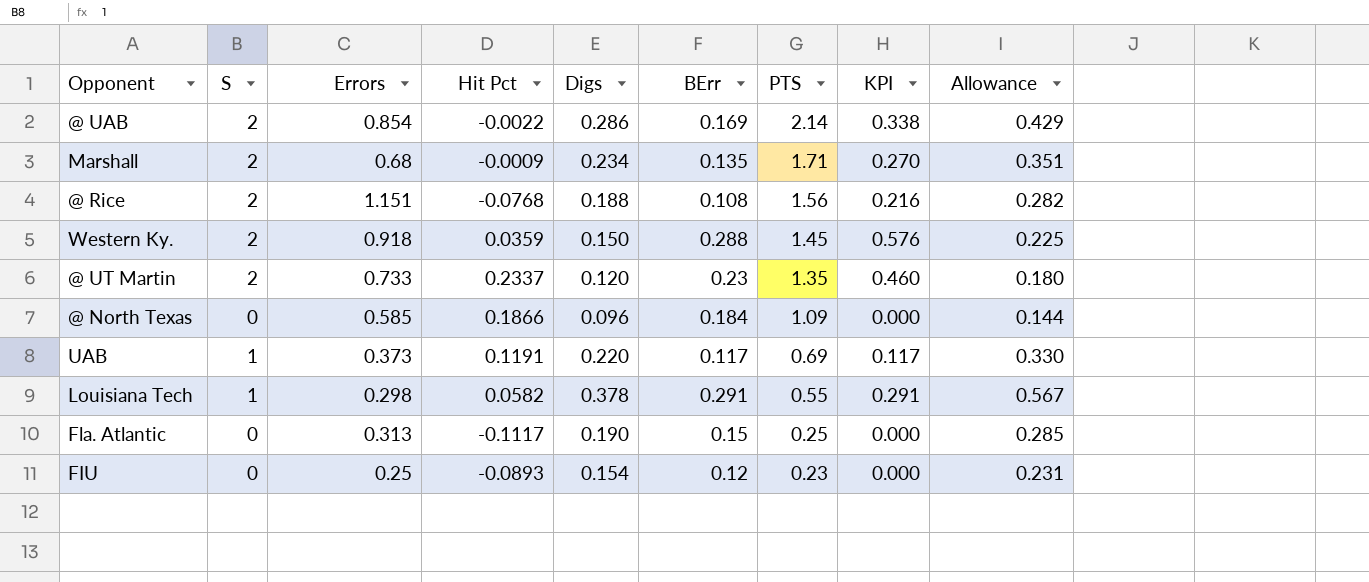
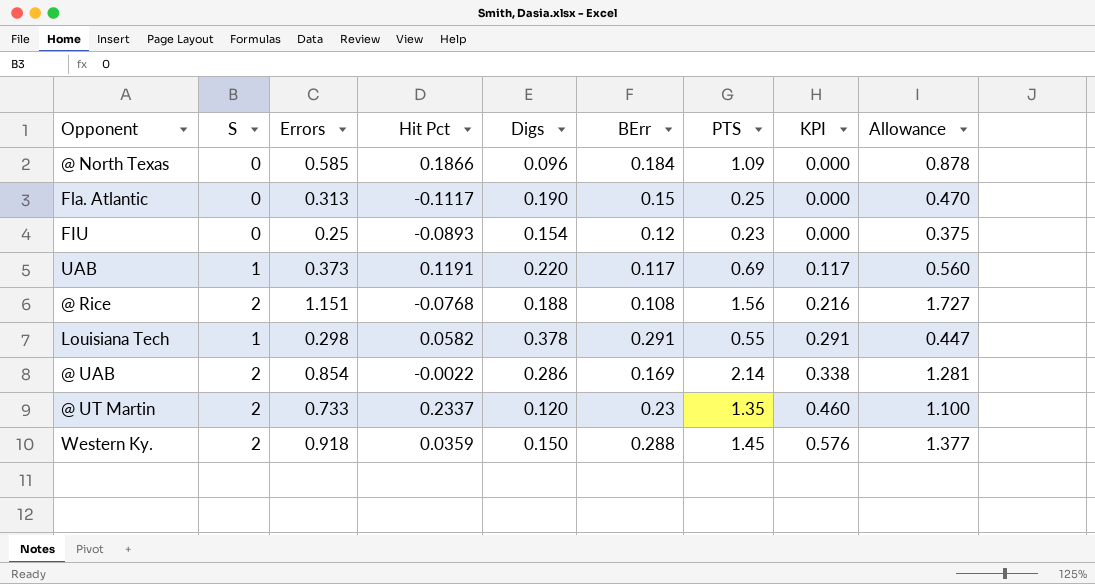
row order: PTS descending -> KPI ascending
column Allowance | formula: [Digs] * 1.5 -> [Errors] * 1.5
row Marshall: 2 | 0.68 | -0.0009 | 0.234 | 0.135 | 1.71 | 0.270 | 0.351 -> none

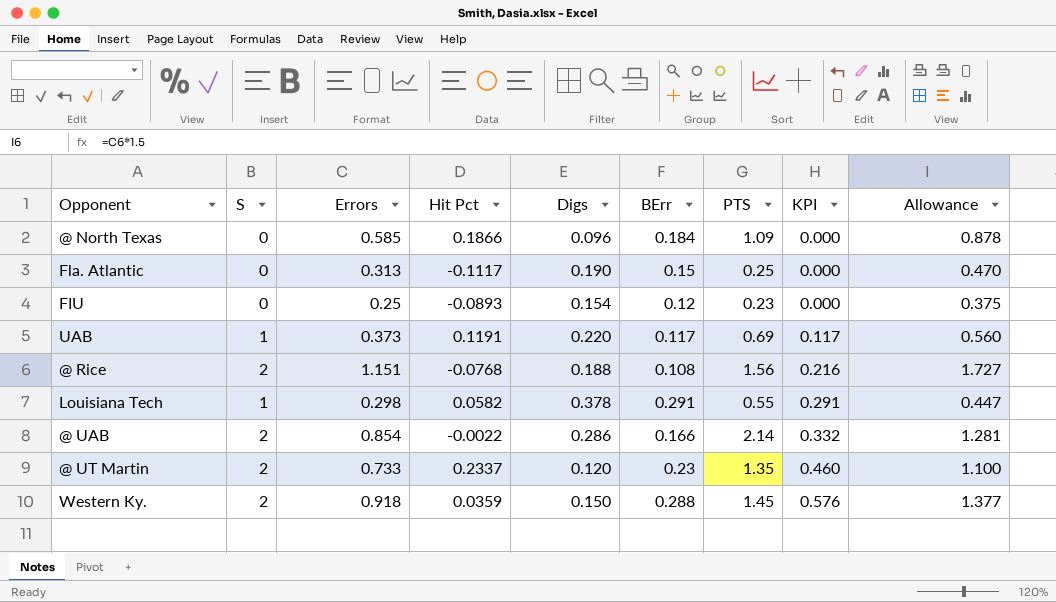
@ UAB | BErr: 0.169 -> 0.166
@ UAB | KPI: 0.338 -> 0.332

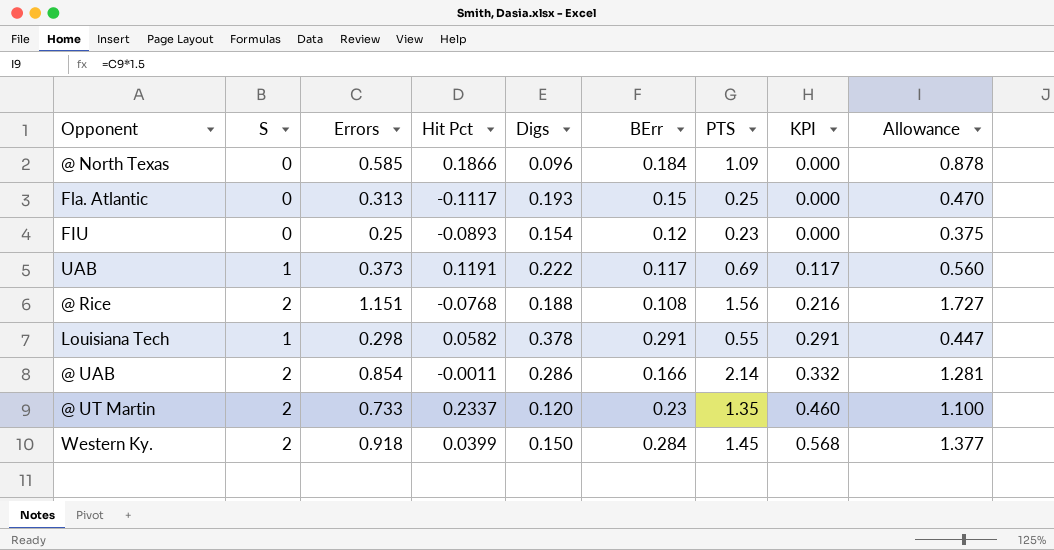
Fla. Atlantic | Digs: 0.190 -> 0.193
UAB | Digs: 0.220 -> 0.222
@ UAB | Hit Pct: -0.0022 -> -0.0011
Western Ky. | Hit Pct: 0.0359 -> 0.0399
Western Ky. | BErr: 0.288 -> 0.284
Western Ky. | KPI: 0.576 -> 0.568

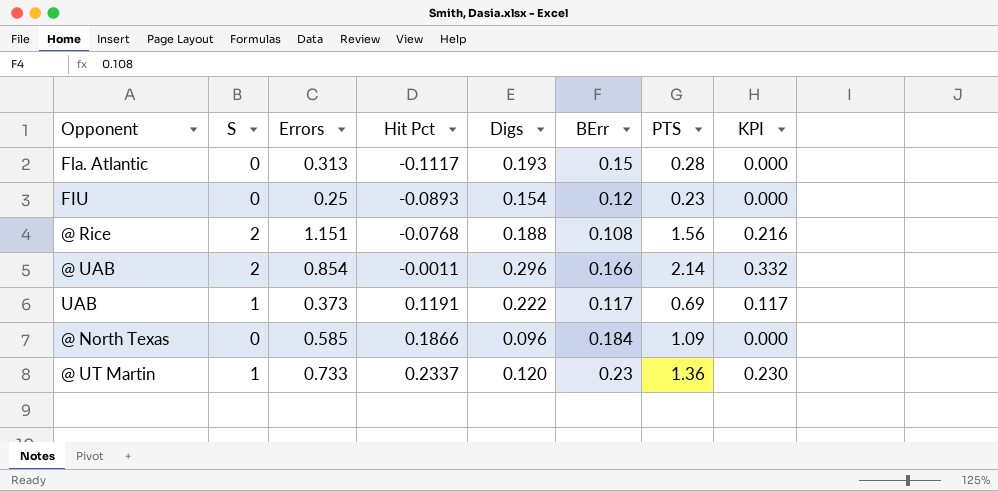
row order: KPI ascending -> Hit Pct ascending
column Allowance | formula: [Errors] * 1.5 -> none
row Louisiana Tech: 1 | 0.298 | 0.0582 | 0.378 | 0.291 | 0.55 | 0.291 | 0.447 -> none
row Western Ky.: 2 | 0.918 | 0.0399 | 0.150 | 0.284 | 1.45 | 0.568 | 1.377 -> none
Fla. Atlantic | PTS: 0.25 -> 0.28
@ UAB | Digs: 0.286 -> 0.296
@ UT Martin | S: 2 -> 1
@ UT Martin | PTS: 1.35 -> 1.36
@ UT Martin | KPI: 0.460 -> 0.230

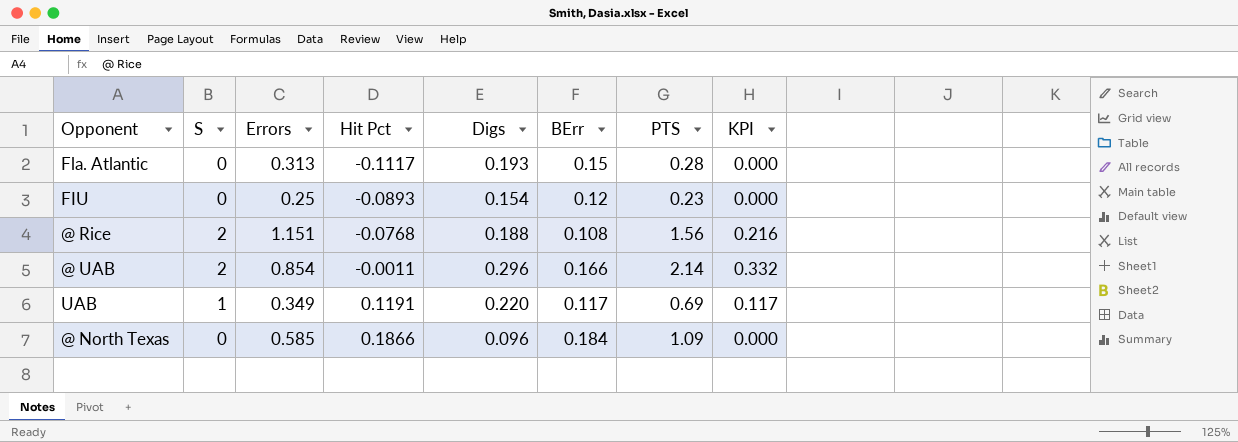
row @ UT Martin: 1 | 0.733 | 0.2337 | 0.120 | 0.23 | 1.36 | 0.230 -> none
UAB | Errors: 0.373 -> 0.349
UAB | Digs: 0.222 -> 0.220

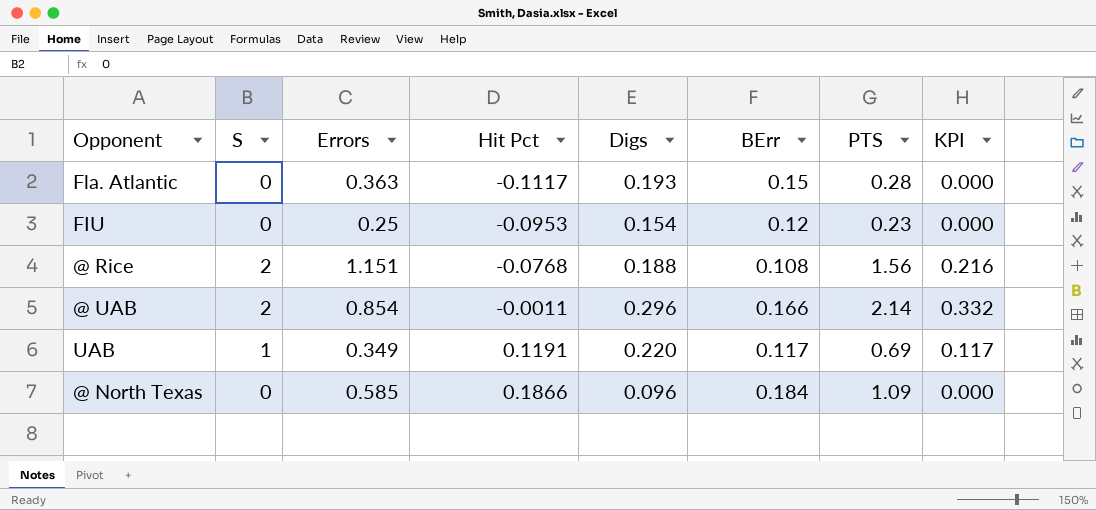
Fla. Atlantic | Errors: 0.313 -> 0.363
FIU | Hit Pct: -0.0893 -> -0.0953

